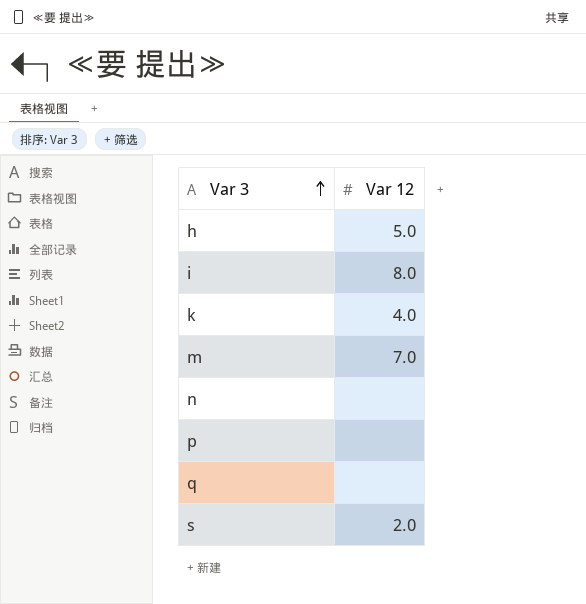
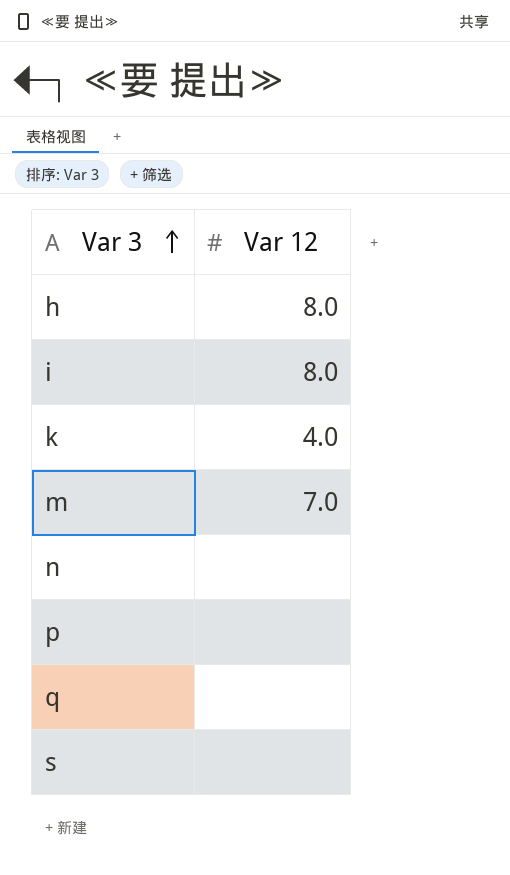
h | Var 12: 5.0 -> 8.0
s | Var 12: 2.0 -> none

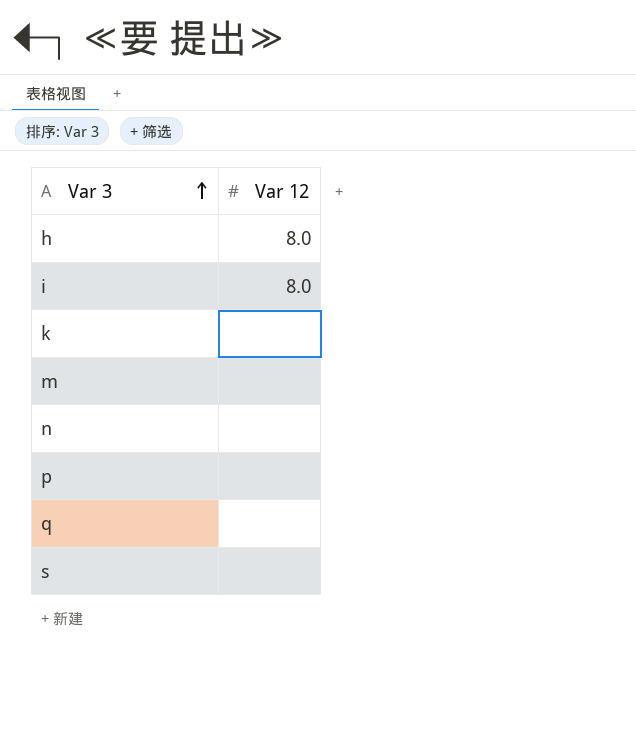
k | Var 12: 4.0 -> none
m | Var 12: 7.0 -> none

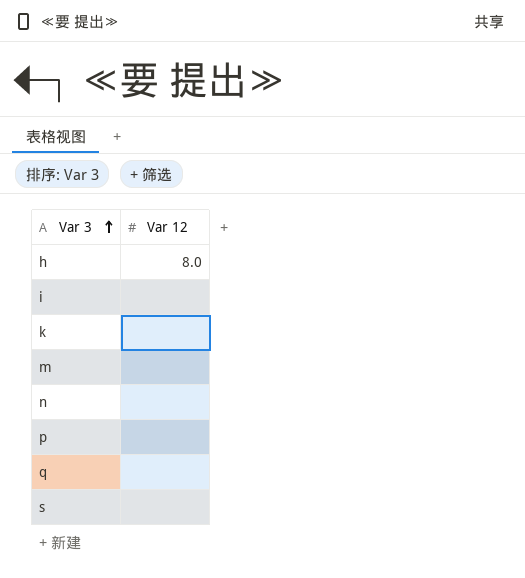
i | Var 12: 8.0 -> none

